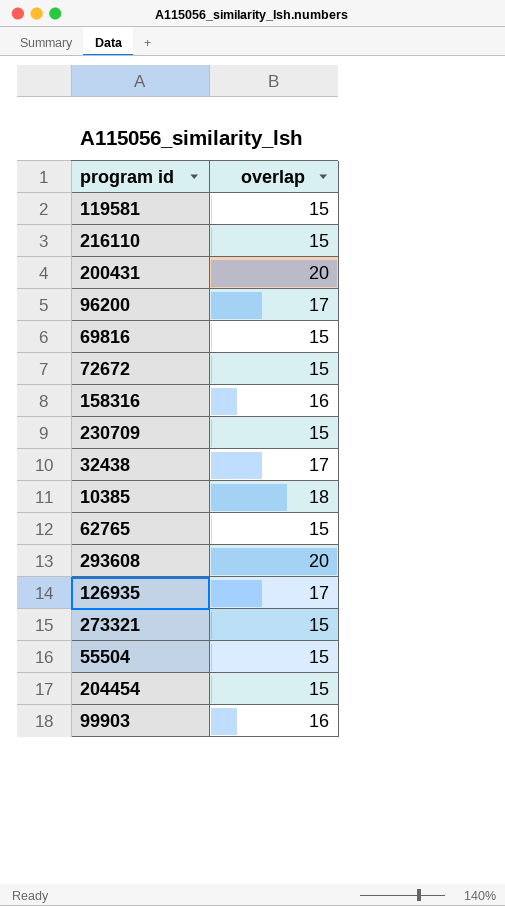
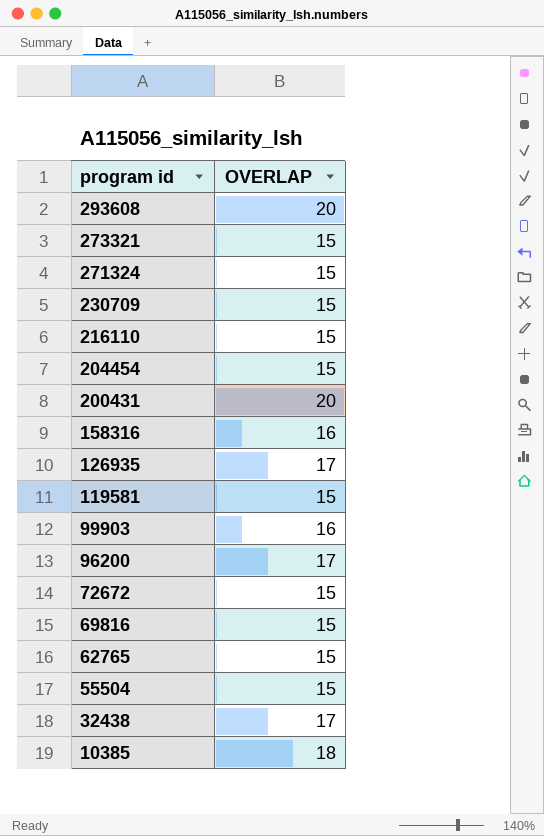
row order: none -> program id descending
column name: overlap -> OVERLAP
row 271324: none -> 15

